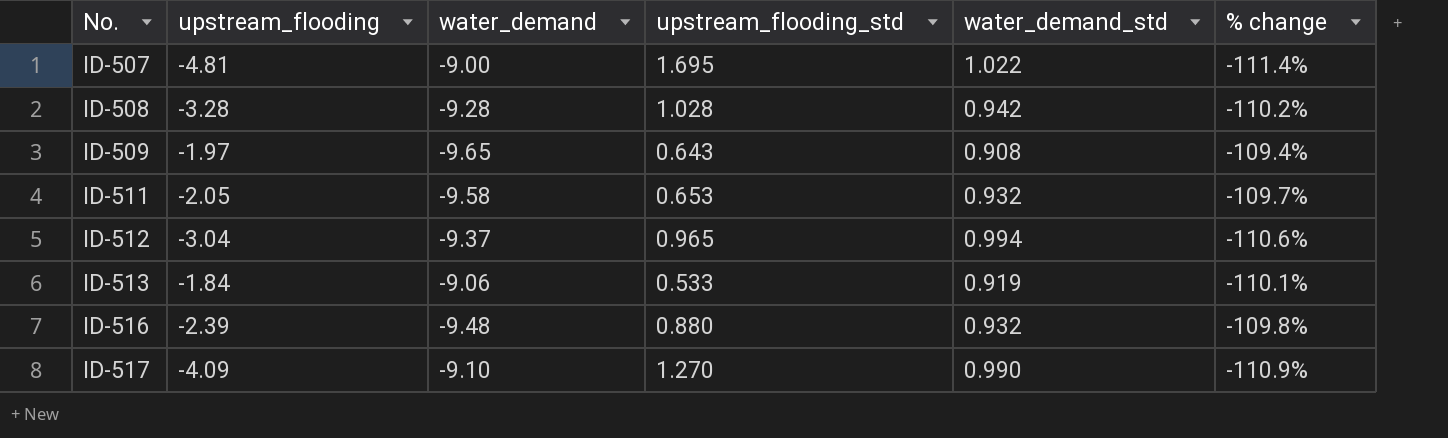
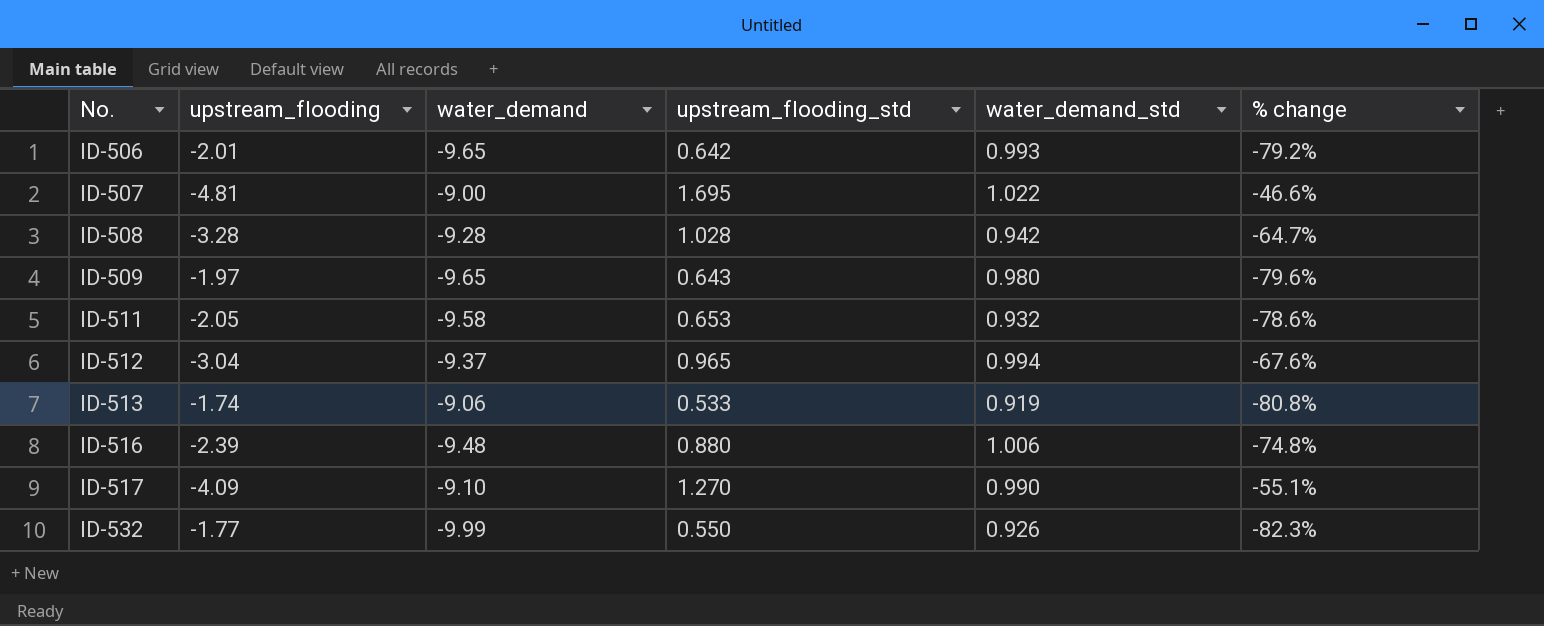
column % change | formula: ([water_demand_std] - [water_demand]) / [water_demand] -> ([upstream_flooding] - [water_demand]) / [water_demand]
row ID-506: none -> -2.01 | -9.65 | 0.642 | 0.993 | -79.2%
ID-509 | water_demand_std: 0.908 -> 0.980
ID-513 | upstream_flooding: -1.84 -> -1.74
ID-516 | water_demand_std: 0.932 -> 1.006
row ID-532: none -> -1.77 | -9.99 | 0.550 | 0.926 | -82.3%

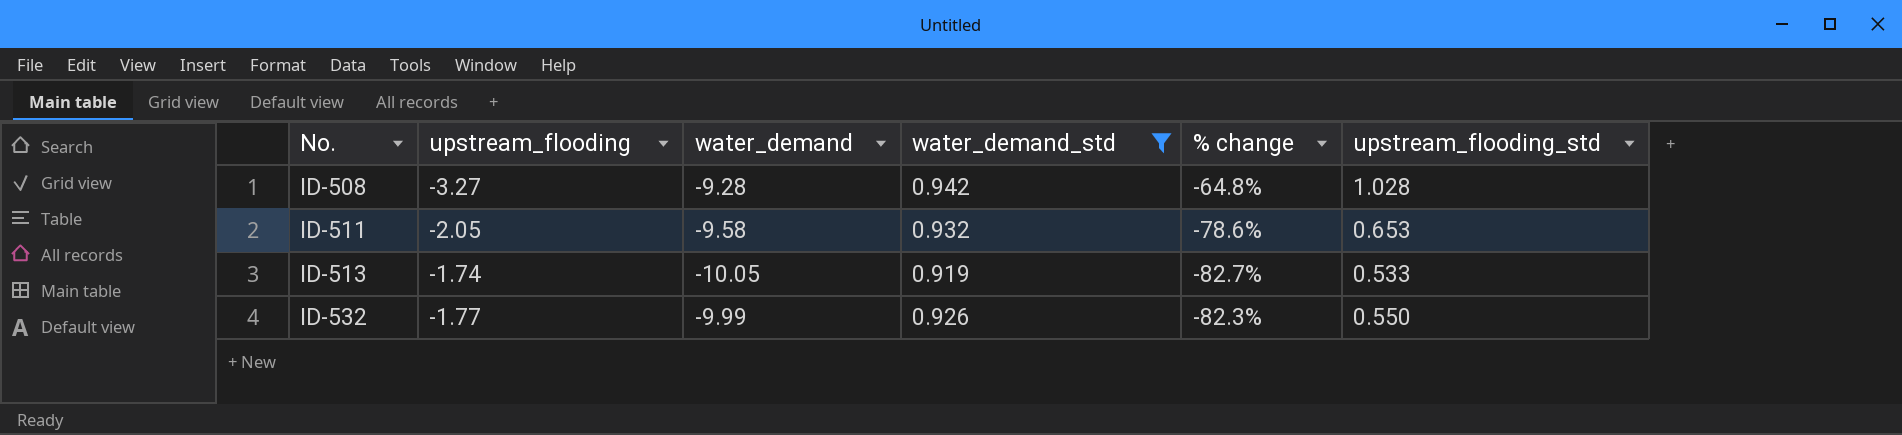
filter: none -> water_demand_std <= 0.942
column upstream_flooding_std | position: 4 -> 6
ID-508 | upstream_flooding: -3.28 -> -3.27
ID-508 | % change: -64.7% -> -64.8%
ID-513 | water_demand: -9.06 -> -10.05
ID-513 | % change: -80.8% -> -82.7%

